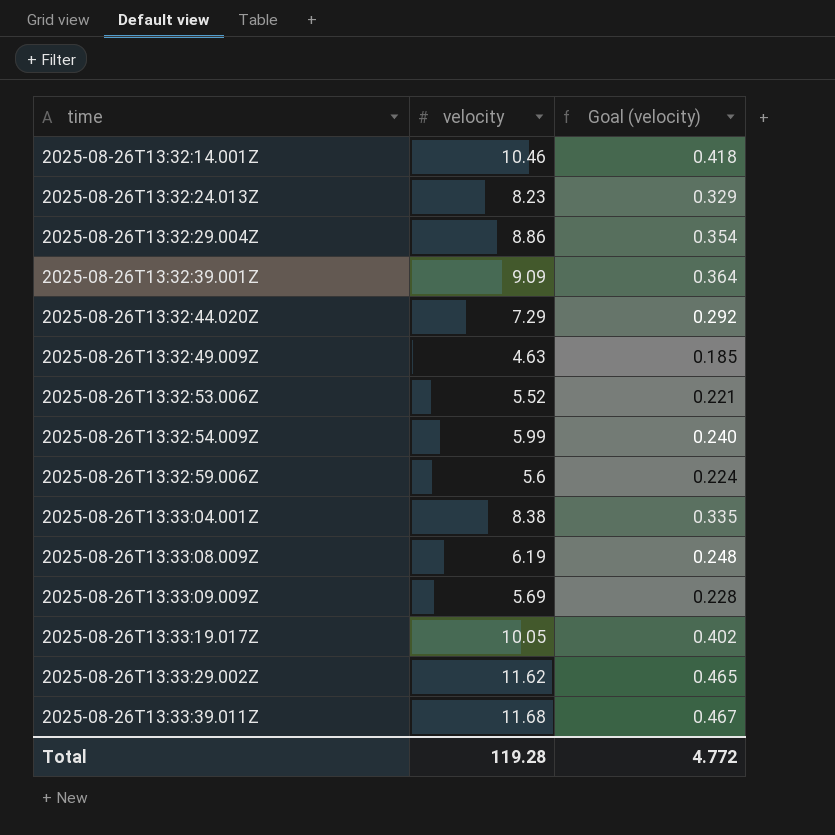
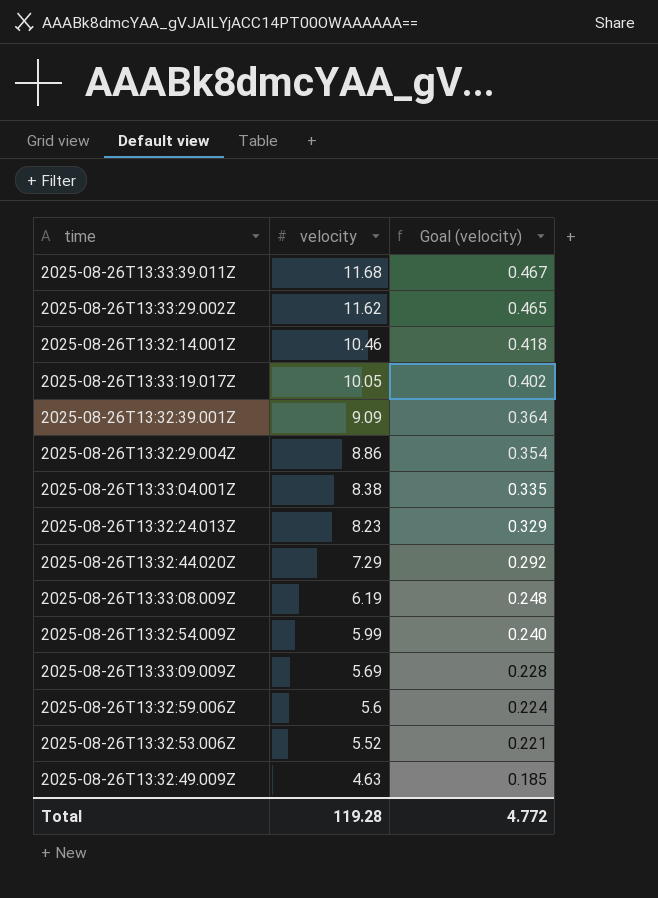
row order: time ascending -> velocity descending

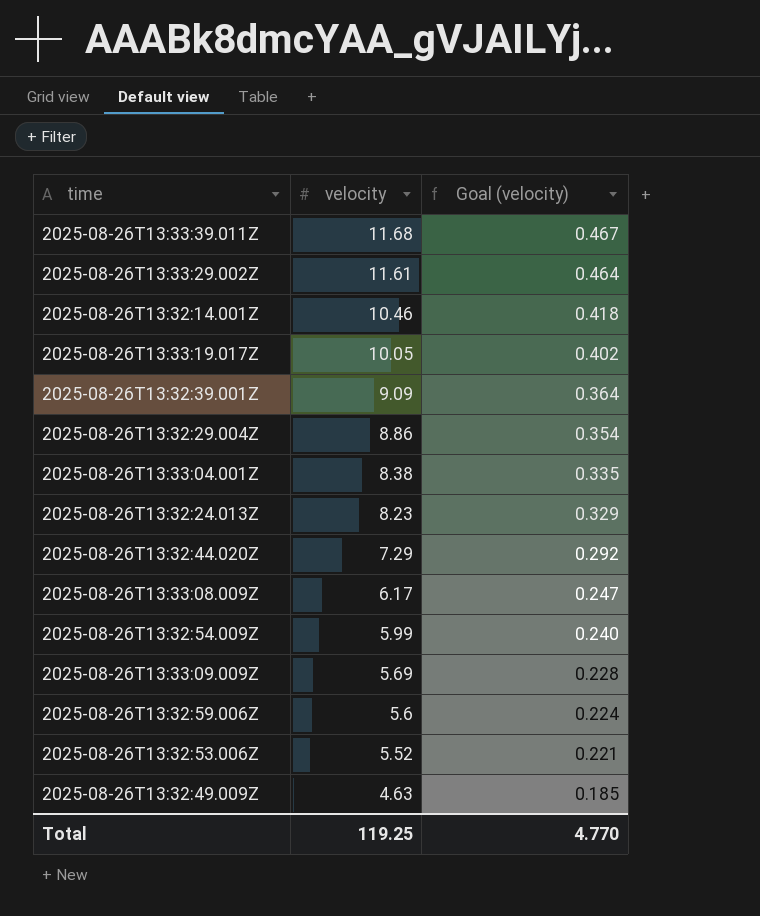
2025-08-26T13:33:29.002Z | velocity: 11.62 -> 11.61
2025-08-26T13:33:29.002Z | Goal (velocity): 0.465 -> 0.464
2025-08-26T13:33:08.009Z | velocity: 6.19 -> 6.17
2025-08-26T13:33:08.009Z | Goal (velocity): 0.248 -> 0.247
Total | velocity: 119.28 -> 119.25
Total | Goal (velocity): 4.772 -> 4.770

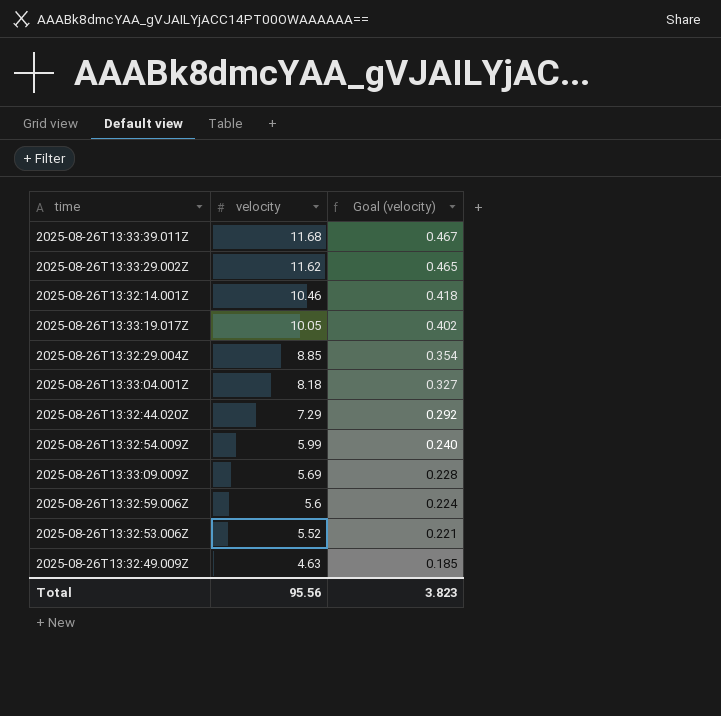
row 2025-08-26T13:32:39.001Z: 9.09 | 0.364 -> none
row 2025-08-26T13:32:24.013Z: 8.23 | 0.329 -> none
row 2025-08-26T13:33:08.009Z: 6.17 | 0.247 -> none
2025-08-26T13:33:29.002Z | velocity: 11.61 -> 11.62
2025-08-26T13:33:29.002Z | Goal (velocity): 0.464 -> 0.465
2025-08-26T13:32:29.004Z | velocity: 8.86 -> 8.85
2025-08-26T13:33:04.001Z | velocity: 8.38 -> 8.18
2025-08-26T13:33:04.001Z | Goal (velocity): 0.335 -> 0.327
Total | velocity: 119.25 -> 95.56
Total | Goal (velocity): 4.770 -> 3.823

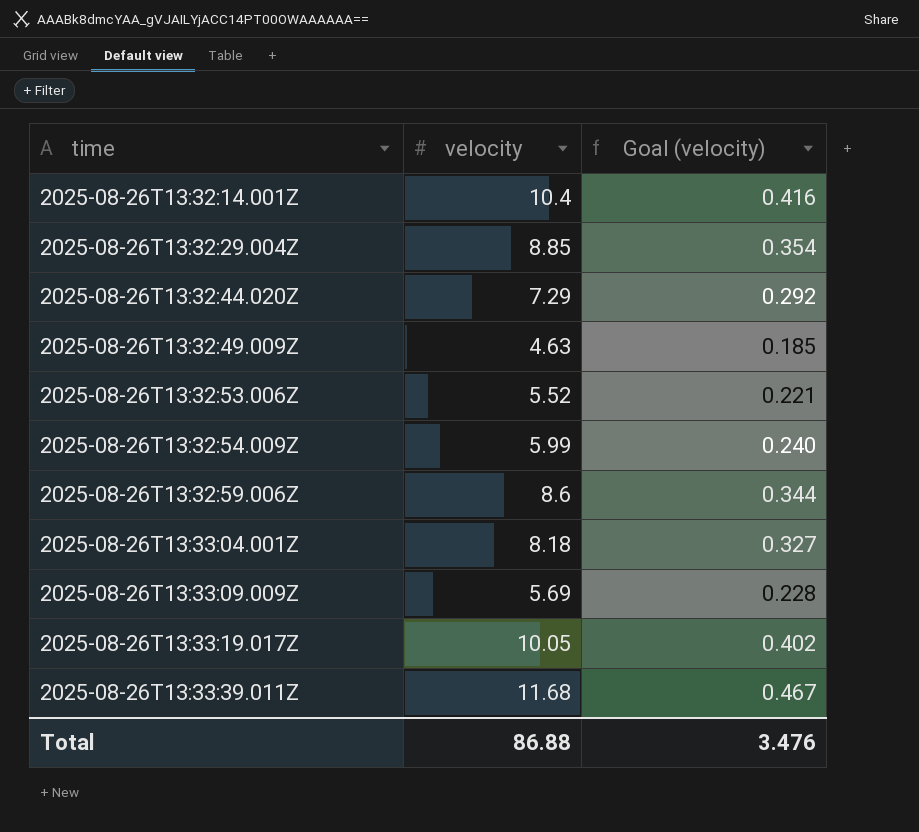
row order: velocity descending -> time ascending
row 2025-08-26T13:33:29.002Z: 11.62 | 0.465 -> none
2025-08-26T13:32:14.001Z | velocity: 10.46 -> 10.4
2025-08-26T13:32:14.001Z | Goal (velocity): 0.418 -> 0.416
2025-08-26T13:32:59.006Z | velocity: 5.6 -> 8.6
2025-08-26T13:32:59.006Z | Goal (velocity): 0.224 -> 0.344
Total | velocity: 95.56 -> 86.88
Total | Goal (velocity): 3.823 -> 3.476

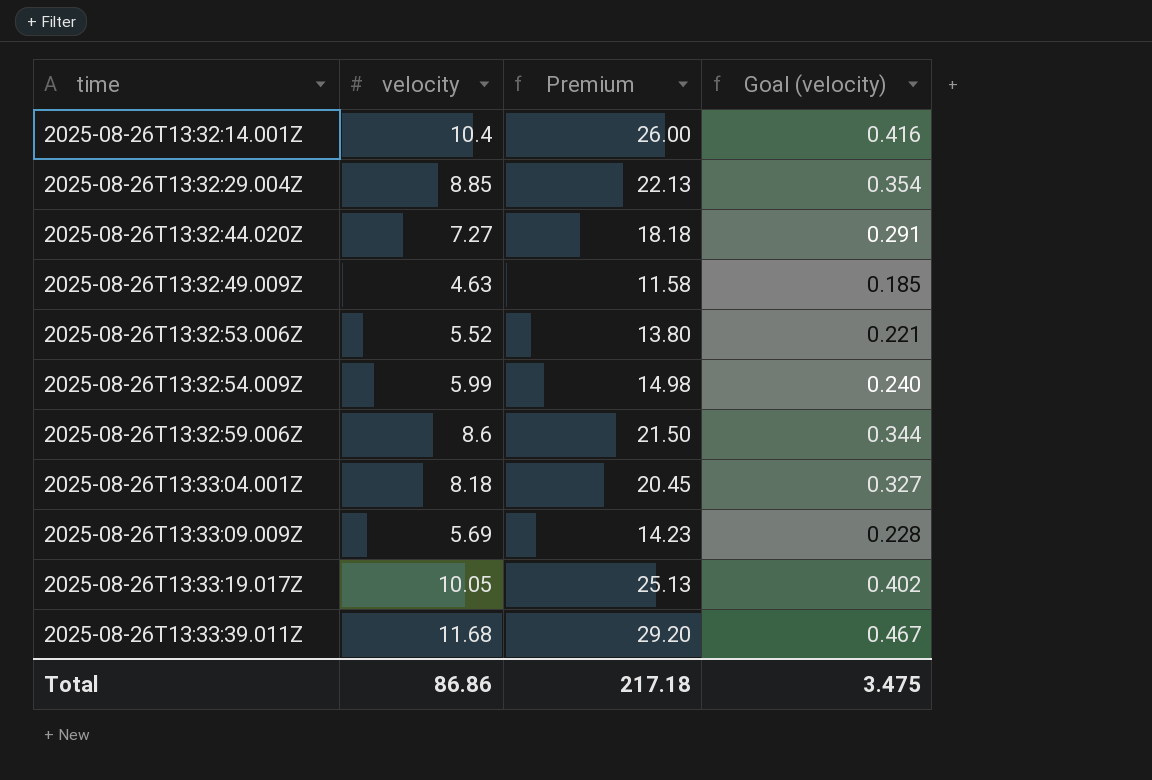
column Premium | formula: none -> [velocity] * 2.5
2025-08-26T13:32:44.020Z | velocity: 7.29 -> 7.27
2025-08-26T13:32:44.020Z | Goal (velocity): 0.292 -> 0.291
Total | velocity: 86.88 -> 86.86
Total | Goal (velocity): 3.476 -> 3.475

